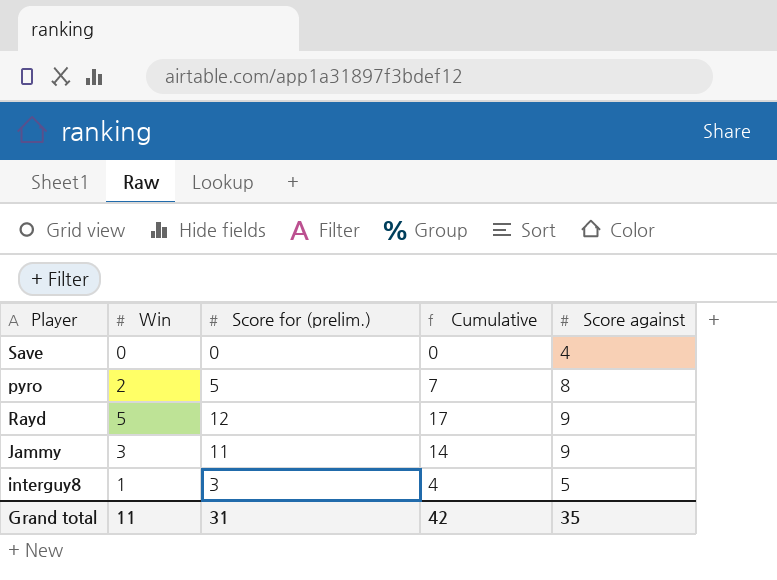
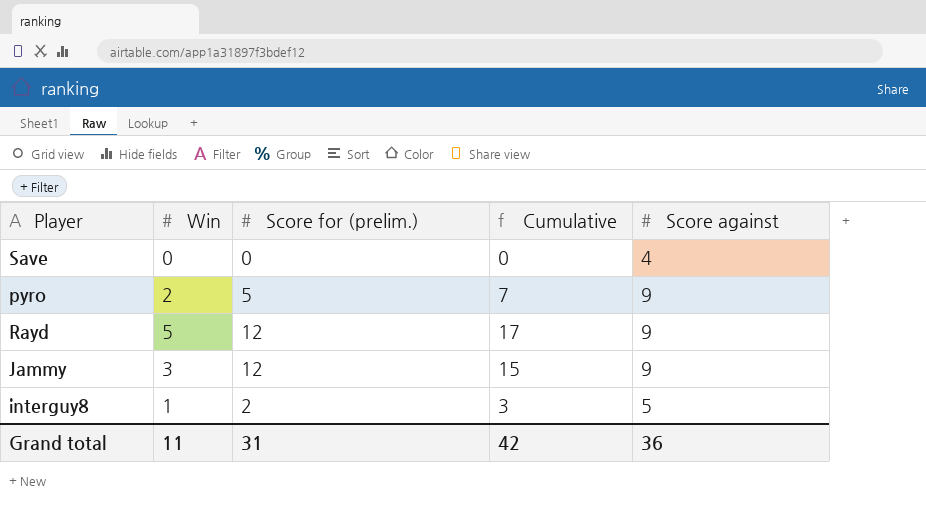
pyro | Score against: 8 -> 9
Jammy | Score for (prelim.): 11 -> 12
Jammy | Cumulative: 14 -> 15
interguy8 | Score for (prelim.): 3 -> 2
interguy8 | Cumulative: 4 -> 3
Grand total | Score against: 35 -> 36

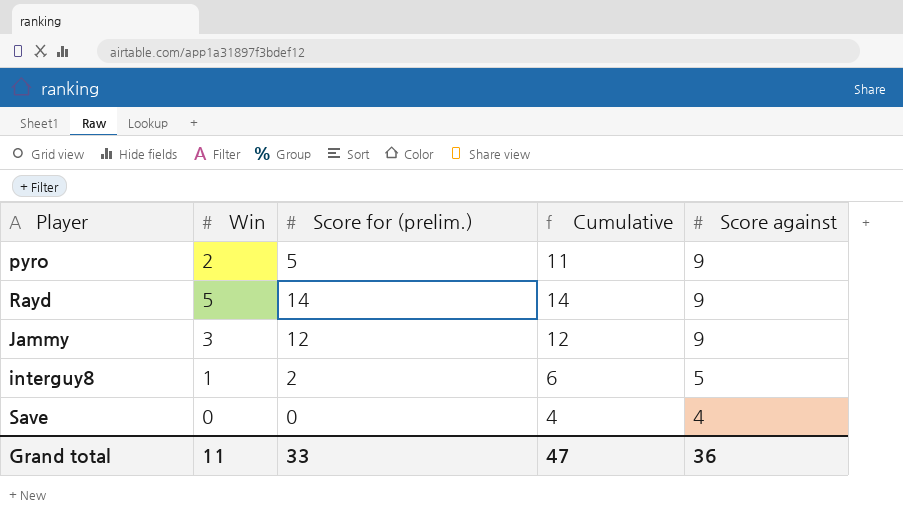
row order: none -> Score against descending
column Cumulative | formula: [Win] + [Score for (prelim.)] -> [Win] + [Score against]
Rayd | Score for (prelim.): 12 -> 14
Grand total | Score for (prelim.): 31 -> 33
Grand total | Cumulative: 42 -> 47

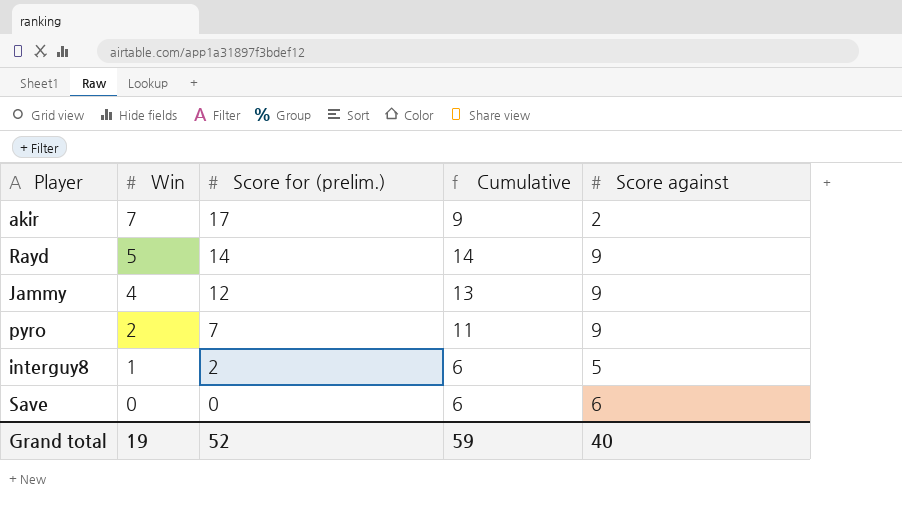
row order: Score against descending -> Win descending
row akir: none -> 7 | 17 | 9 | 2
Jammy | Win: 3 -> 4
Jammy | Cumulative: 12 -> 13
pyro | Score for (prelim.): 5 -> 7
Save | Cumulative: 4 -> 6
Save | Score against: 4 -> 6
Grand total | Win: 11 -> 19
Grand total | Score for (prelim.): 33 -> 52
Grand total | Cumulative: 47 -> 59
Grand total | Score against: 36 -> 40

